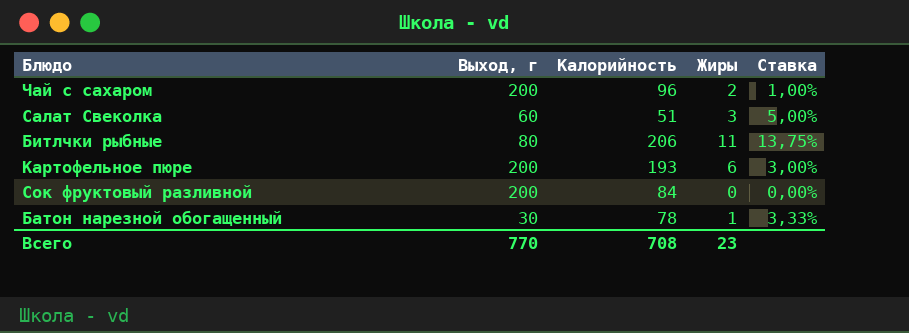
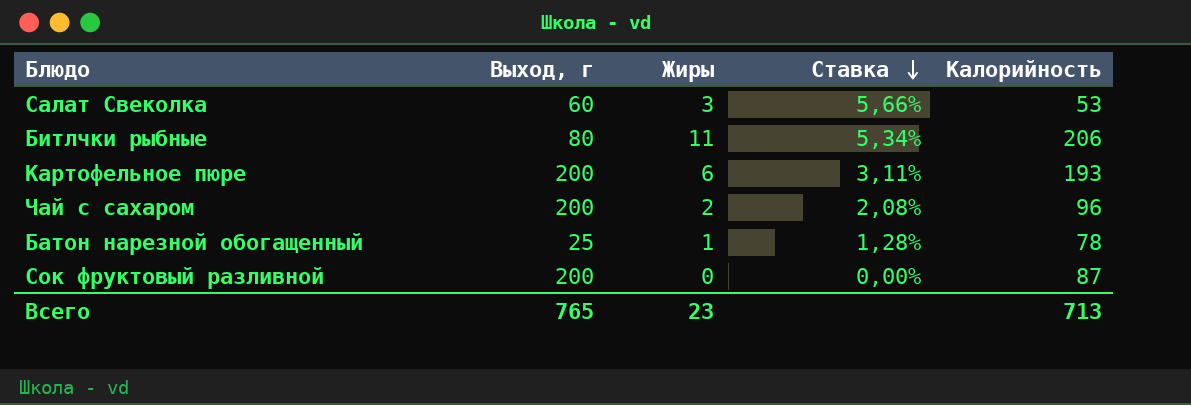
row order: none -> Ставка descending
column Ставка | formula: [Жиры] / [Выход, г] -> [Жиры] / [Калорийность]
column Калорийность | position: 3 -> 5
Салат Свеколка | Калорийность: 51 -> 53
Батон нарезной обогащенный | Выход, г: 30 -> 25
Сок фруктовый разливной | Калорийность: 84 -> 87
Всего | Выход, г: 770 -> 765
Всего | Калорийность: 708 -> 713

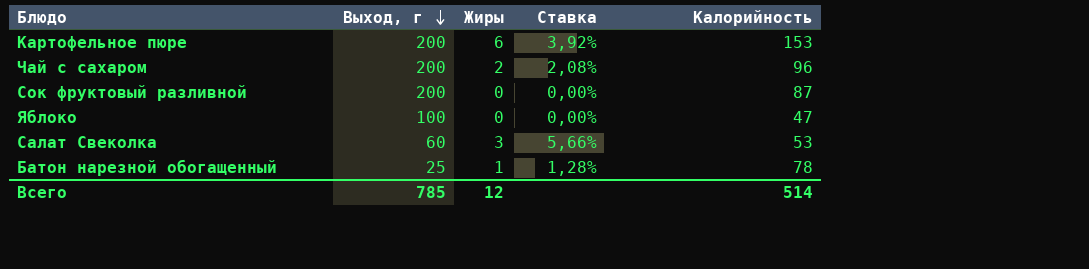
row order: Ставка descending -> Выход, г descending
row Битлчки рыбные: 80 | 11 | 5,34% | 206 -> none
Картофельное пюре | Ставка: 3,11% -> 3,92%
Картофельное пюре | Калорийность: 193 -> 153
row Яблоко: none -> 100 | 0 | 0,00% | 47
Всего | Выход, г: 765 -> 785
Всего | Жиры: 23 -> 12
Всего | Калорийность: 713 -> 514

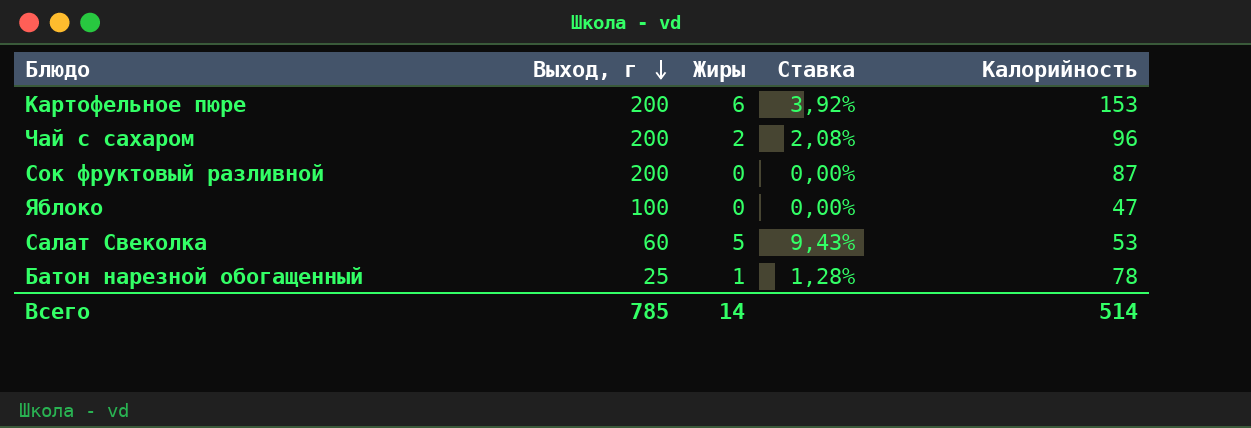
Салат Свеколка | Жиры: 3 -> 5
Салат Свеколка | Ставка: 5,66% -> 9,43%
Всего | Жиры: 12 -> 14

